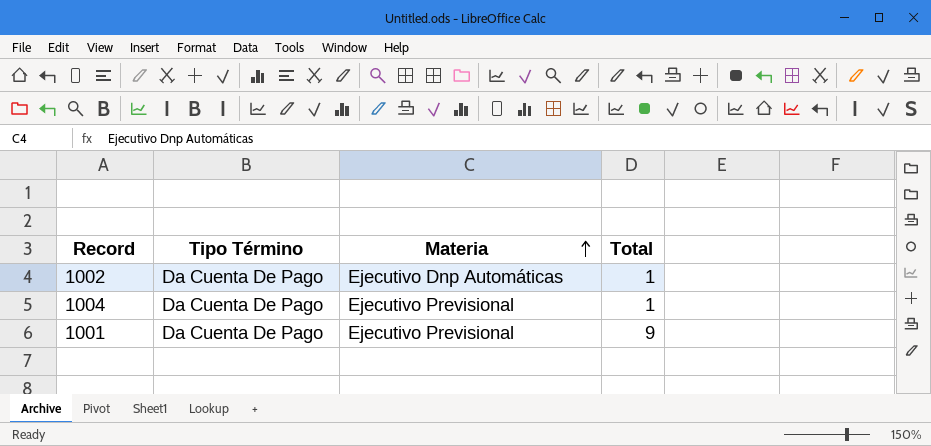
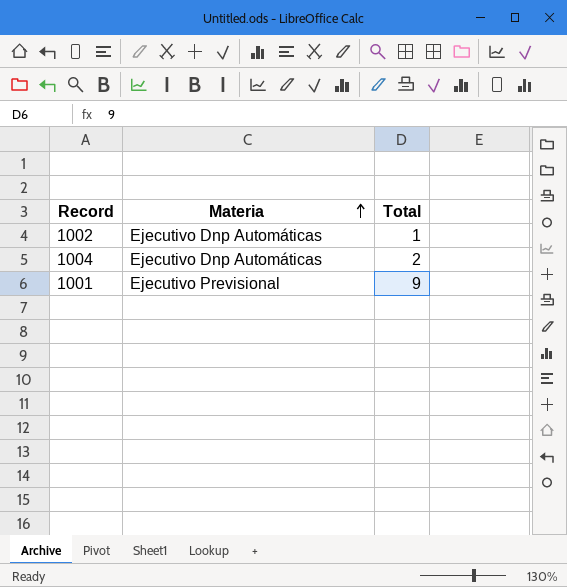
column Tipo Término | position: 2 -> none
1004 | Materia: Ejecutivo Previsional -> Ejecutivo Dnp Automáticas
1004 | Total: 1 -> 2

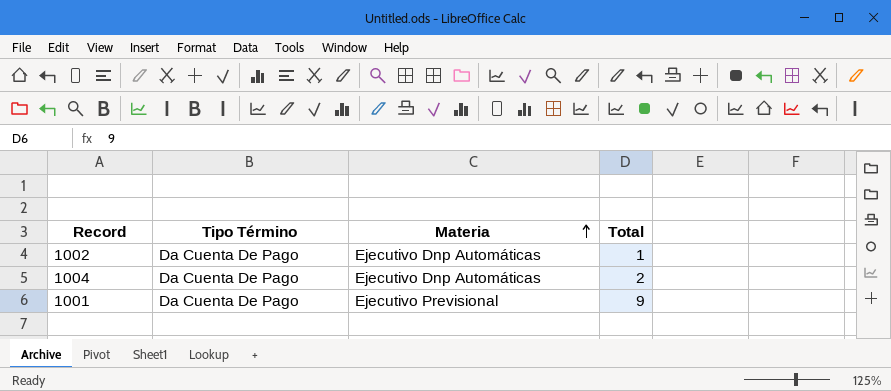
column Tipo Término | position: none -> 2

